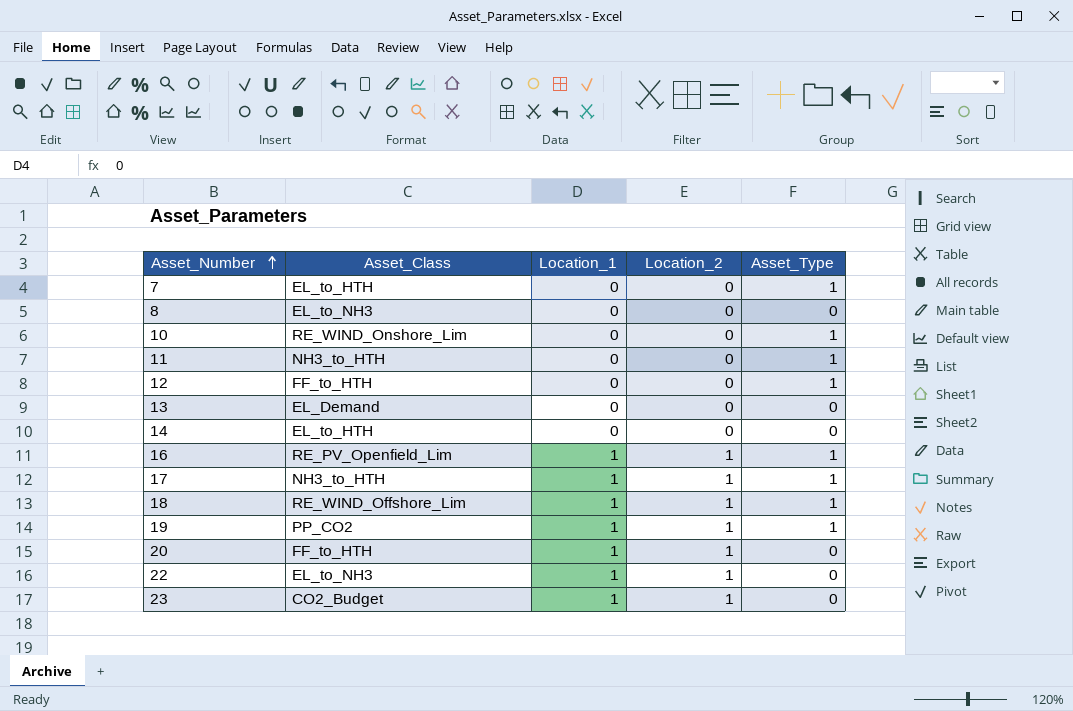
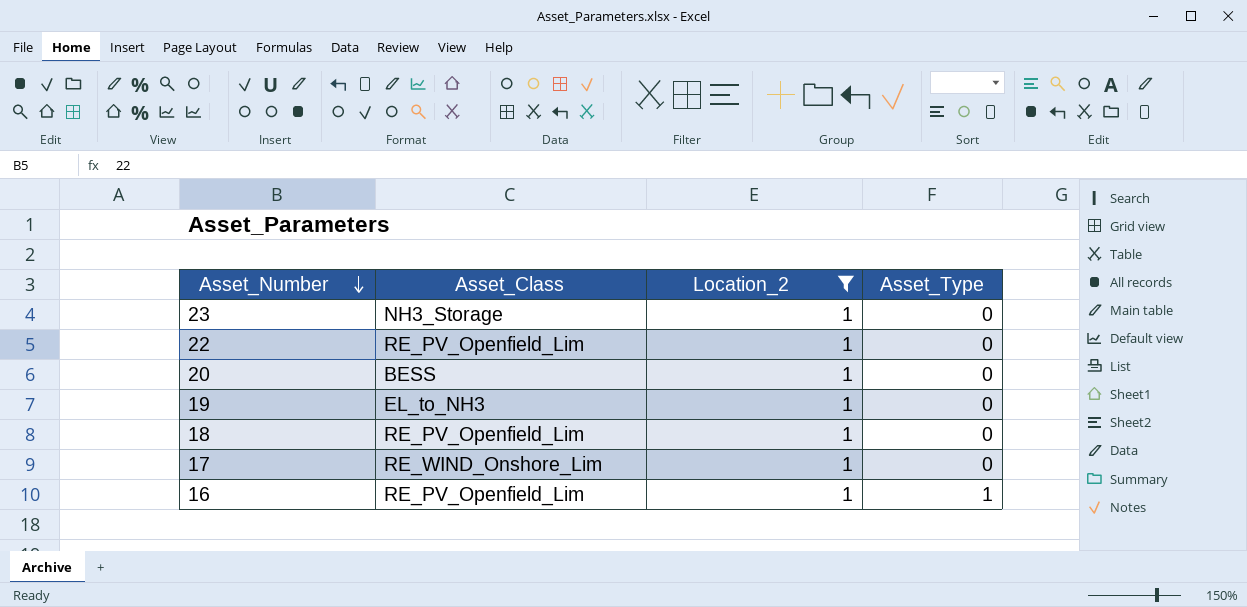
filter: none -> Location_2 = 1
row order: Asset_Number ascending -> Asset_Number descending
column Location_1 | position: 3 -> none
23 | Asset_Class: CO2_Budget -> NH3_Storage
22 | Asset_Class: EL_to_NH3 -> RE_PV_Openfield_Lim
20 | Asset_Class: FF_to_HTH -> BESS
19 | Asset_Class: PP_CO2 -> EL_to_NH3
19 | Asset_Type: 1 -> 0
18 | Asset_Class: RE_WIND_Offshore_Lim -> RE_PV_Openfield_Lim
18 | Asset_Type: 1 -> 0
17 | Asset_Class: NH3_to_HTH -> RE_WIND_Onshore_Lim
17 | Asset_Type: 1 -> 0

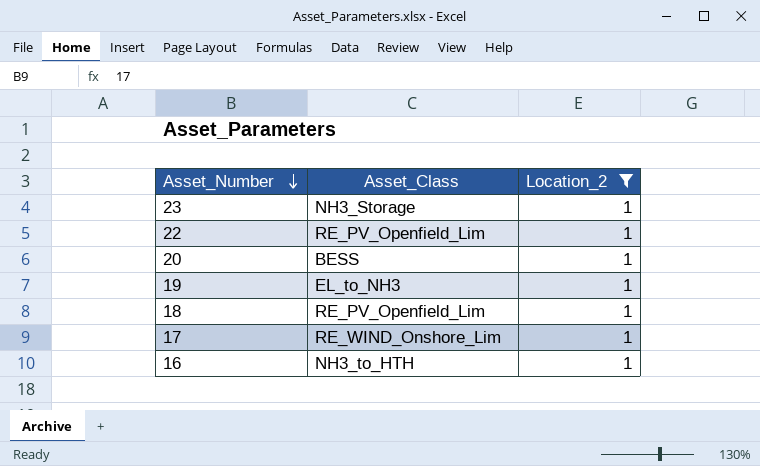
column Asset_Type | position: 4 -> none
16 | Asset_Class: RE_PV_Openfield_Lim -> NH3_to_HTH

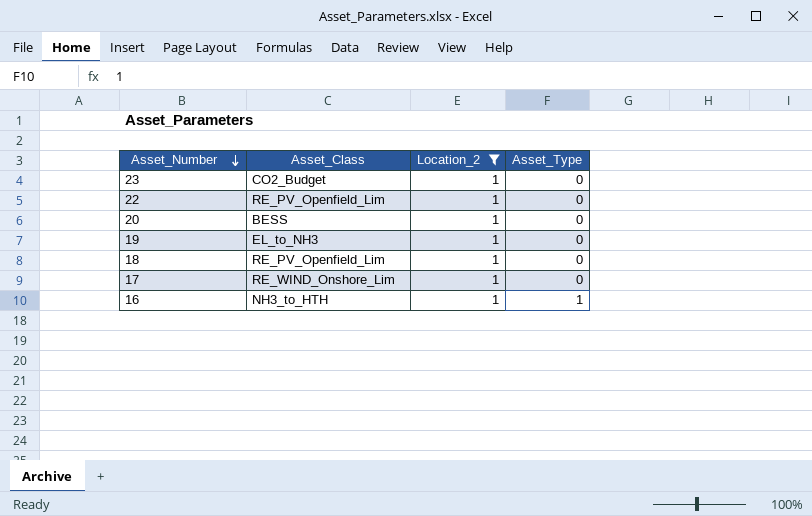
column Asset_Type | position: none -> 4
23 | Asset_Class: NH3_Storage -> CO2_Budget

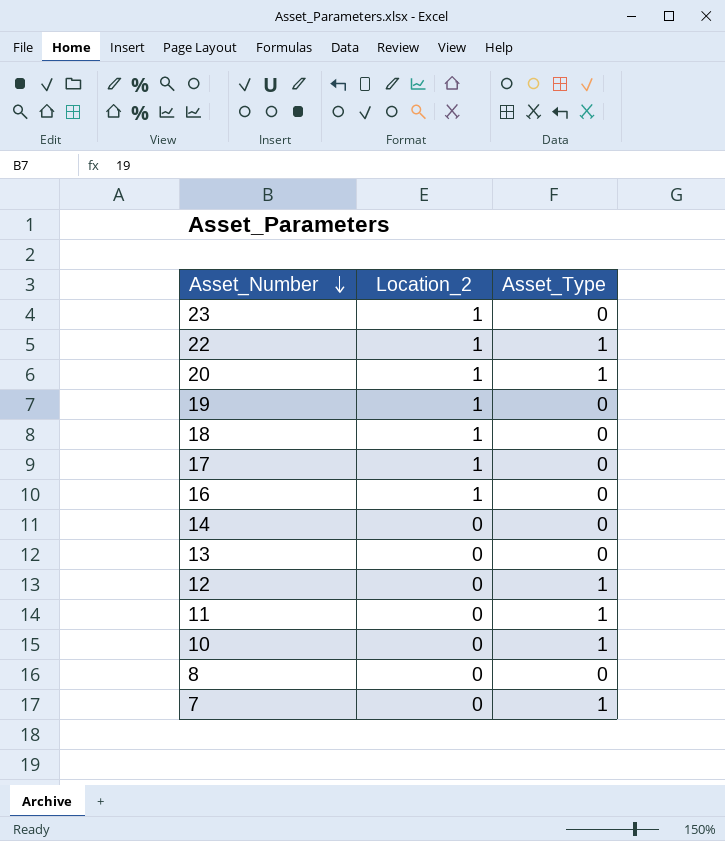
filter: Location_2 = 1 -> none
column Asset_Class | position: 2 -> none
22 | Asset_Type: 0 -> 1
20 | Asset_Type: 0 -> 1
16 | Asset_Type: 1 -> 0

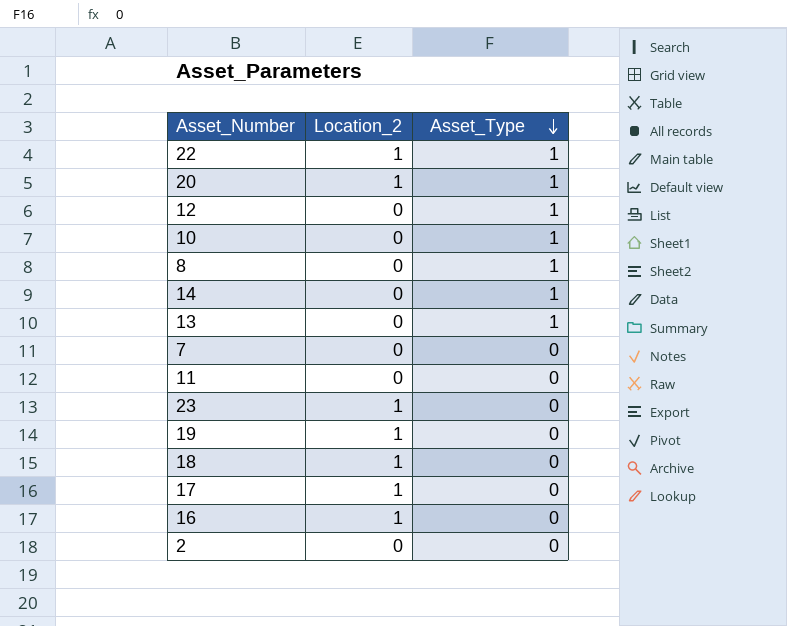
row order: Asset_Number descending -> Asset_Type descending
8 | Asset_Type: 0 -> 1
14 | Asset_Type: 0 -> 1
13 | Asset_Type: 0 -> 1
7 | Asset_Type: 1 -> 0
11 | Asset_Type: 1 -> 0
row 2: none -> 0 | 0

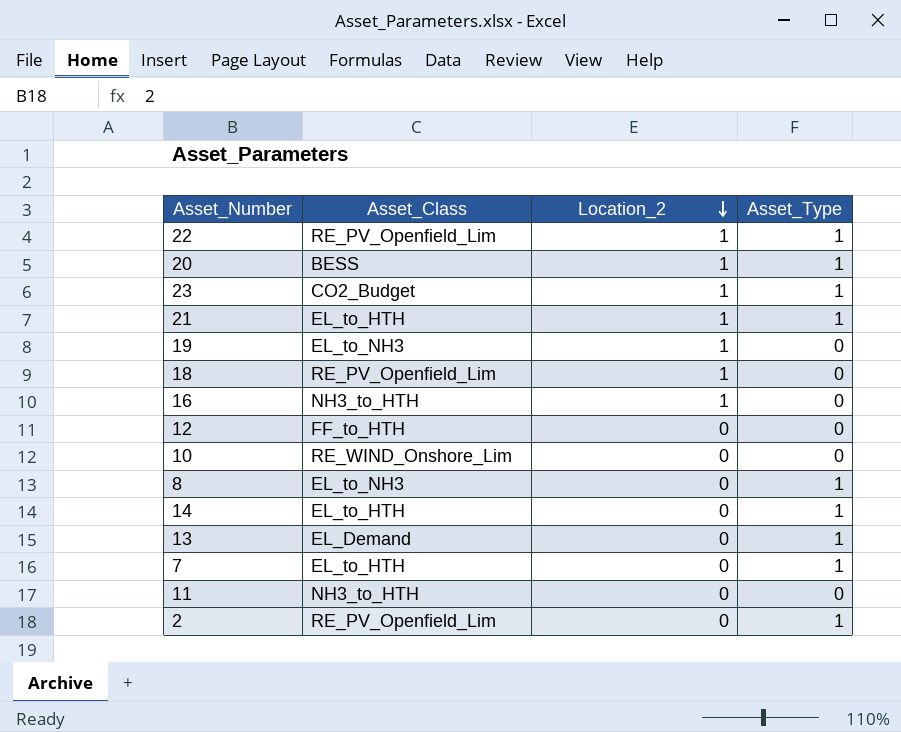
row order: Asset_Type descending -> Location_2 descending
column Asset_Class | position: none -> 2
row 17: 1 | 0 -> none
23 | Asset_Type: 0 -> 1
row 21: none -> EL_to_HTH | 1 | 1
12 | Asset_Type: 1 -> 0
10 | Asset_Type: 1 -> 0
7 | Asset_Type: 0 -> 1
2 | Asset_Type: 0 -> 1

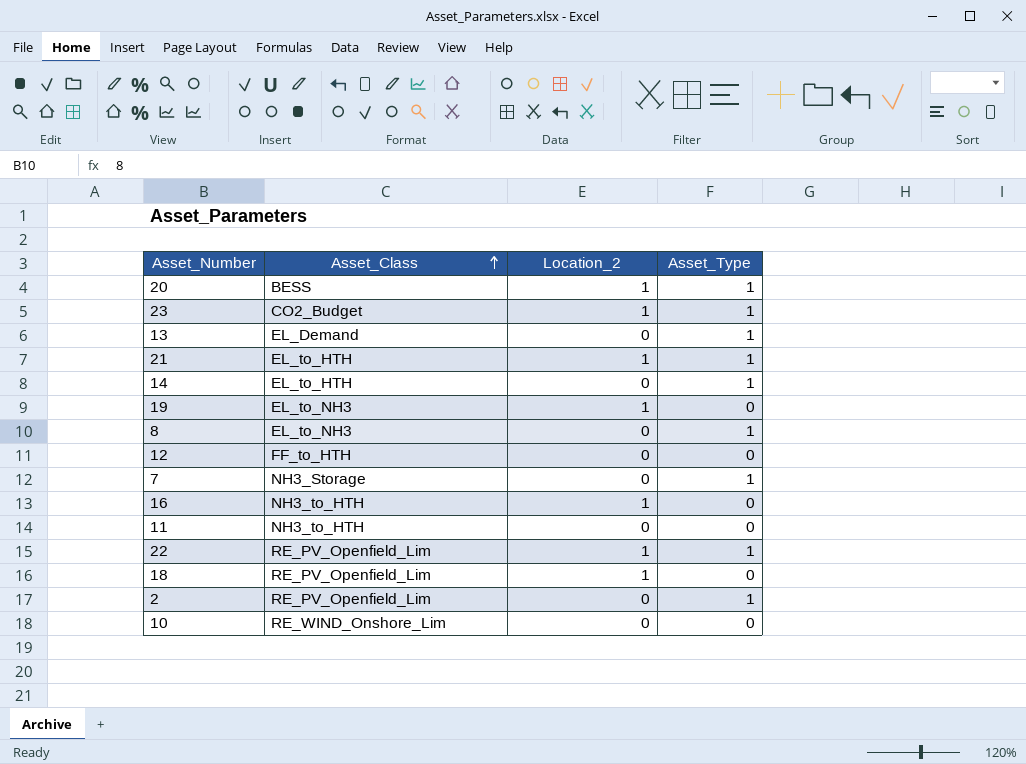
row order: Location_2 descending -> Asset_Class ascending
7 | Asset_Class: EL_to_HTH -> NH3_Storage

